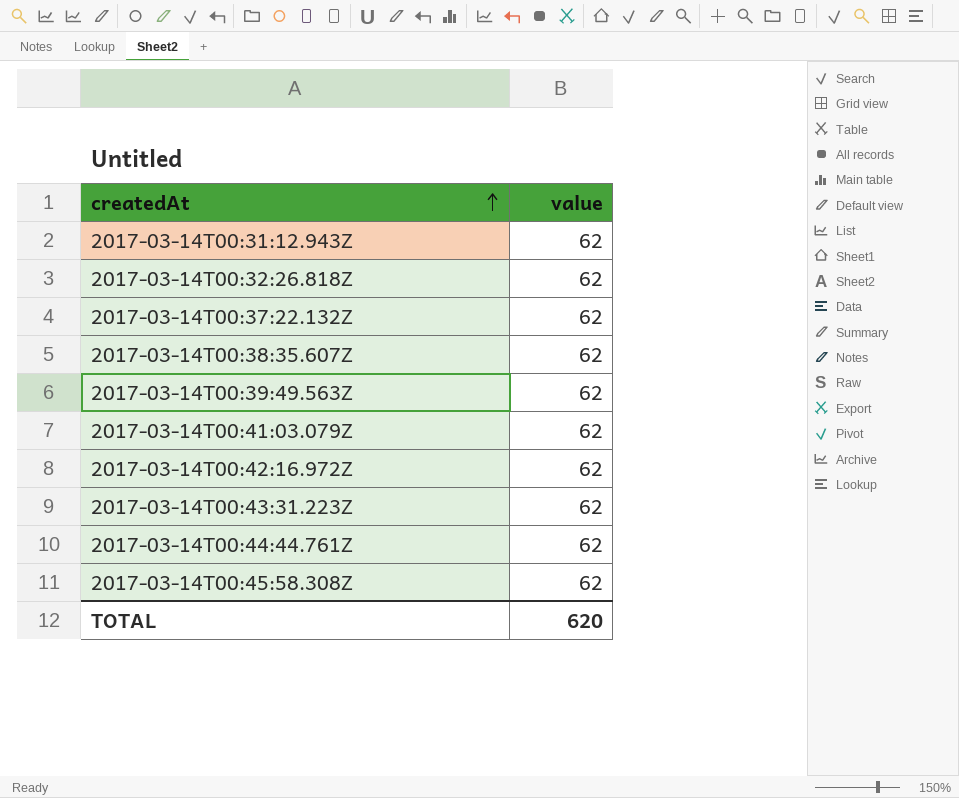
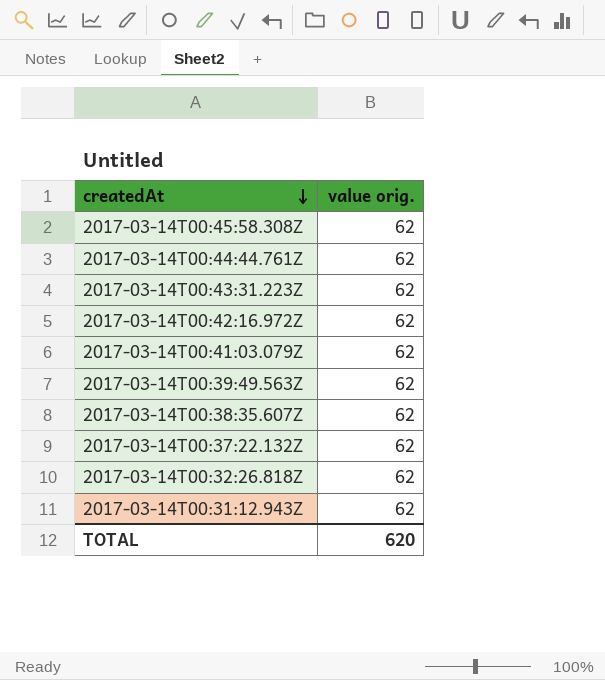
row order: createdAt ascending -> createdAt descending
column name: value -> value orig.

